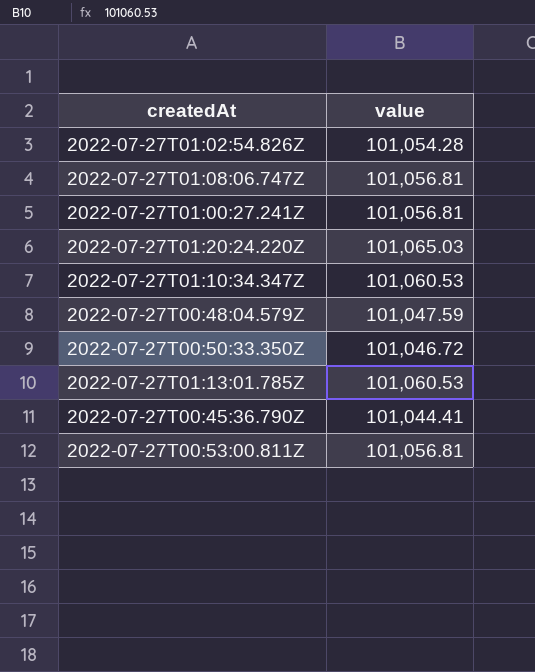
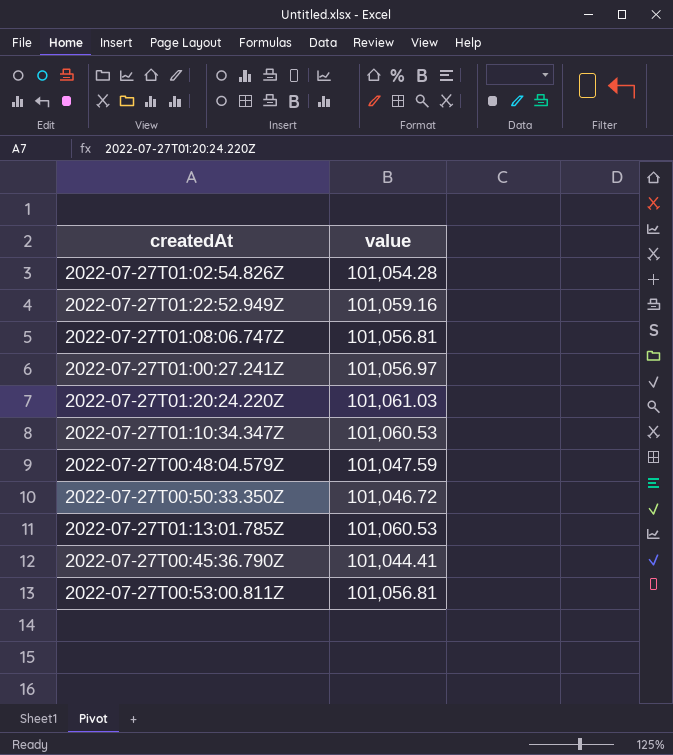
row 2022-07-27T01:22:52.949Z: none -> 101,059.16
2022-07-27T01:00:27.241Z | value: 101,056.81 -> 101,056.97
2022-07-27T01:20:24.220Z | value: 101,065.03 -> 101,061.03

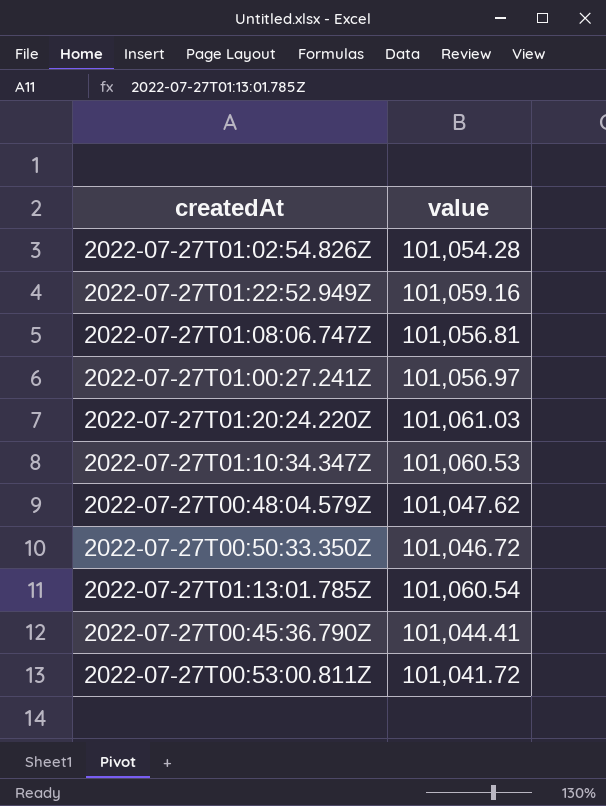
2022-07-27T00:48:04.579Z | value: 101,047.59 -> 101,047.62
2022-07-27T01:13:01.785Z | value: 101,060.53 -> 101,060.54
2022-07-27T00:53:00.811Z | value: 101,056.81 -> 101,041.72

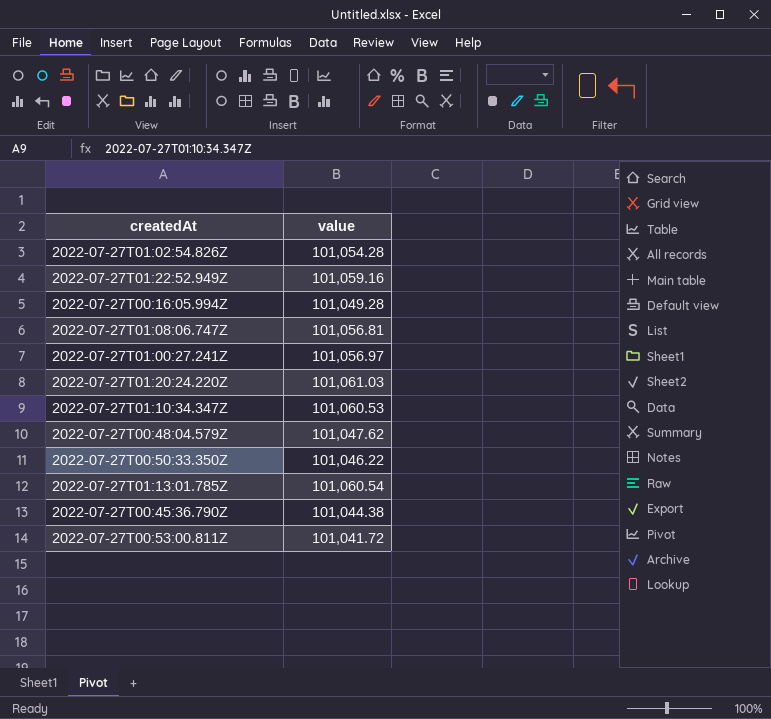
row 2022-07-27T00:16:05.994Z: none -> 101,049.28
2022-07-27T00:50:33.350Z | value: 101,046.72 -> 101,046.22
2022-07-27T00:45:36.790Z | value: 101,044.41 -> 101,044.38

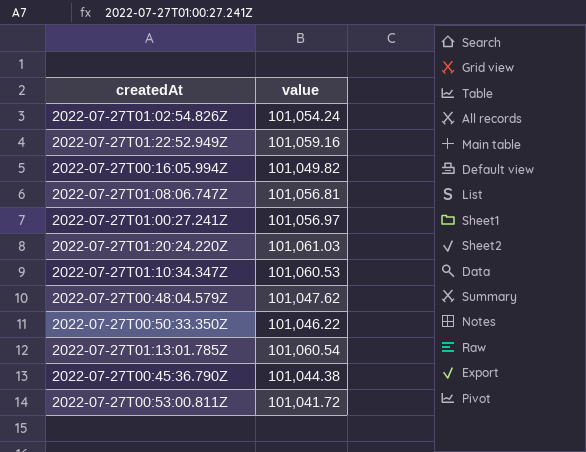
2022-07-27T01:02:54.826Z | value: 101,054.28 -> 101,054.24
2022-07-27T00:16:05.994Z | value: 101,049.28 -> 101,049.82

